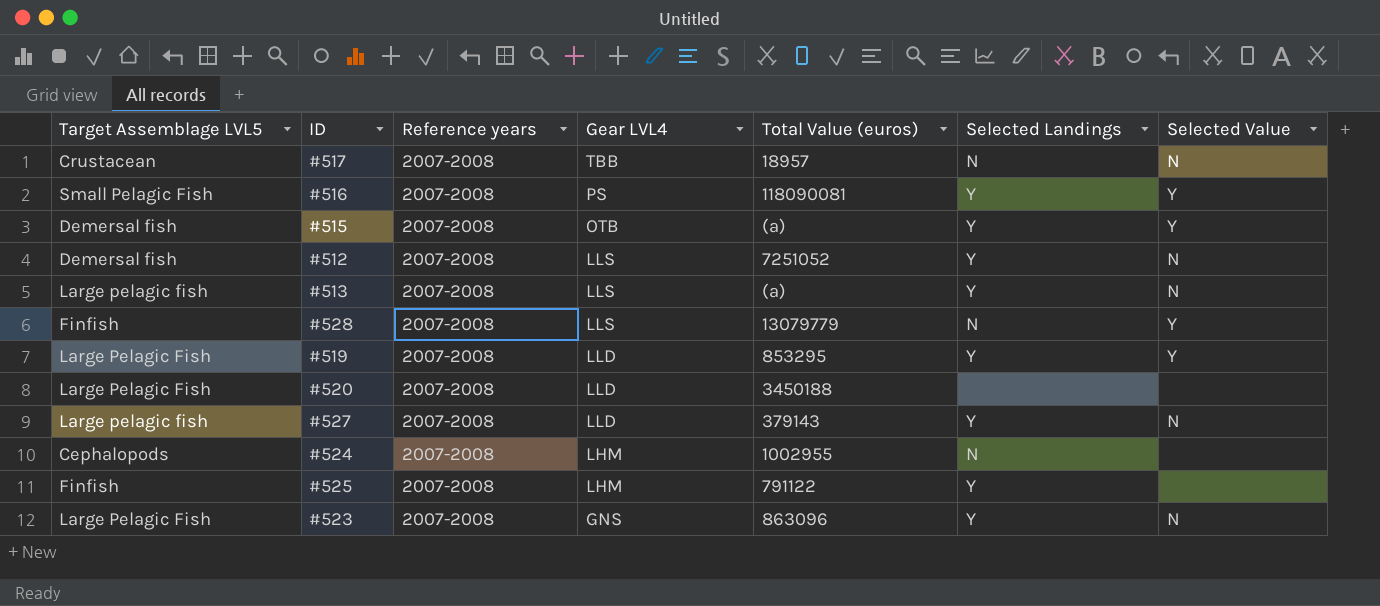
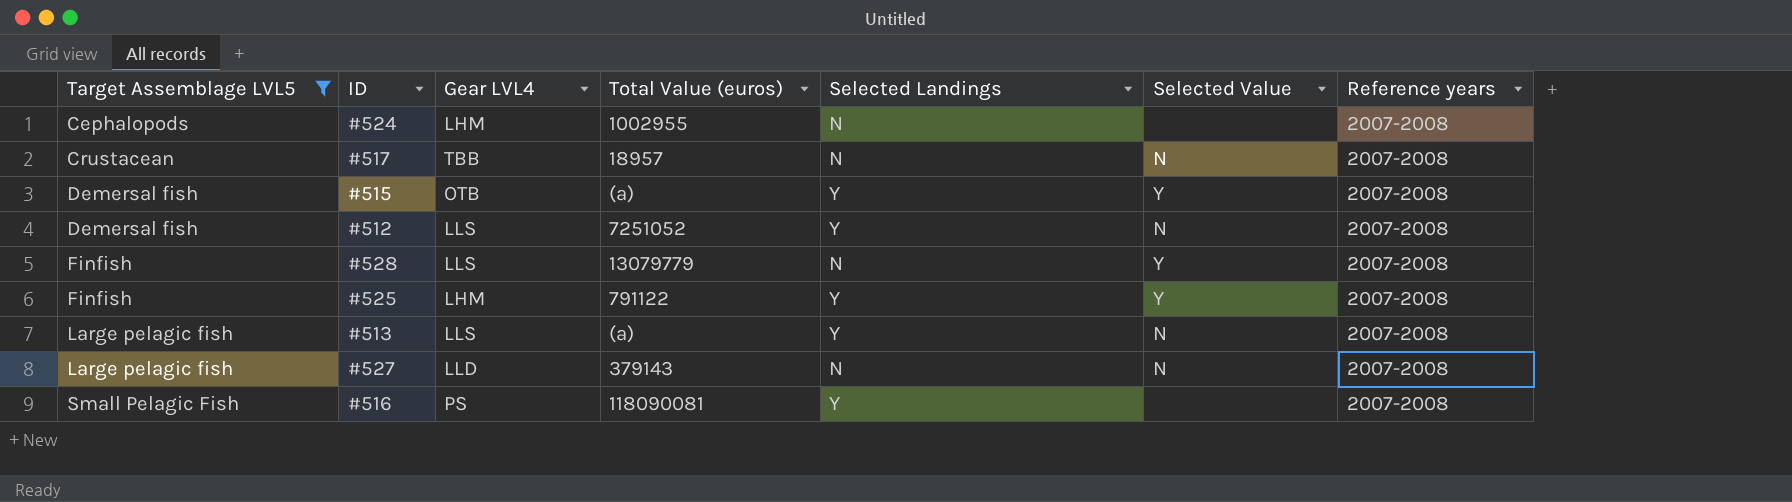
filter: none -> Target Assemblage LVL5 != Large Pelagic Fish
row order: Gear LVL4 descending -> Target Assemblage LVL5 ascending
column Reference years | position: 3 -> 7
#525 | Selected Value: none -> Y
#527 | Selected Landings: Y -> N
#516 | Selected Value: Y -> none

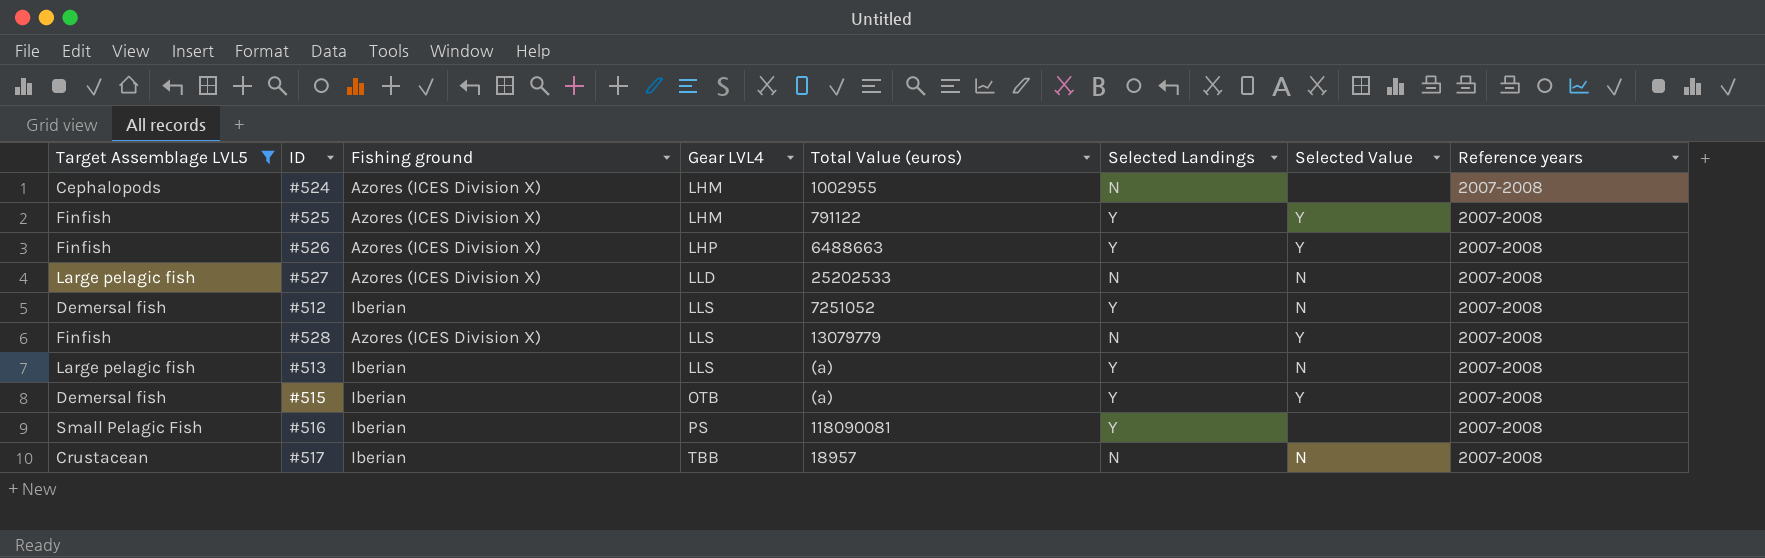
row order: Target Assemblage LVL5 ascending -> Gear LVL4 ascending
column Fishing ground | position: none -> 3
row #526: none -> Finfish | Azores (ICES Division X) | LHP | 6488663 | Y | Y | 2007-2008
#527 | Total Value (euros): 379143 -> 25202533

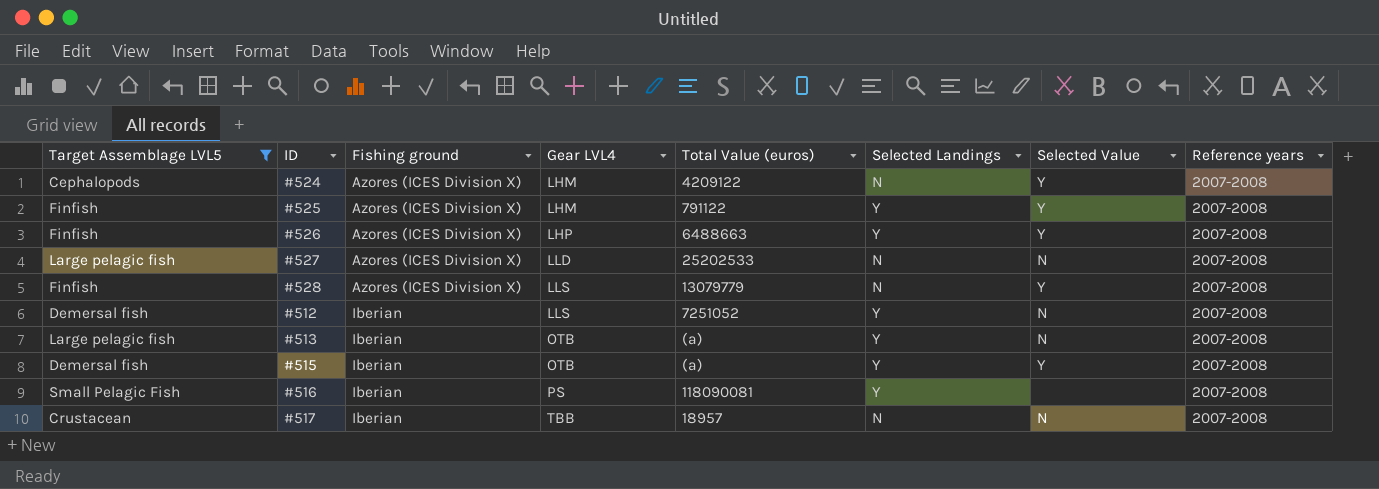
row order: Gear LVL4 ascending -> Fishing ground ascending
#524 | Total Value (euros): 1002955 -> 4209122
#524 | Selected Value: none -> Y
#513 | Gear LVL4: LLS -> OTB

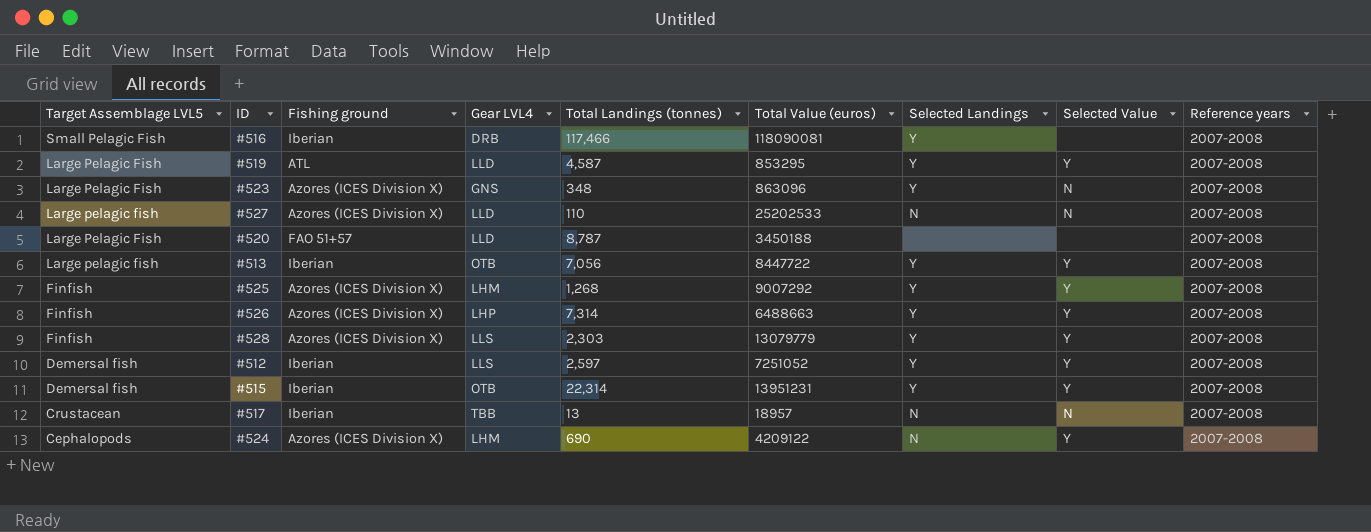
filter: Target Assemblage LVL5 != Large Pelagic Fish -> none
row order: Fishing ground ascending -> Target Assemblage LVL5 descending
column Total Landings (tonnes) | position: none -> 5
#516 | Gear LVL4: PS -> DRB
#513 | Total Value (euros): (a) -> 8447722
#513 | Selected Value: N -> Y
#525 | Total Value (euros): 791122 -> 9007292
#528 | Selected Landings: N -> Y
#512 | Selected Value: N -> Y
#515 | Total Value (euros): (a) -> 13951231

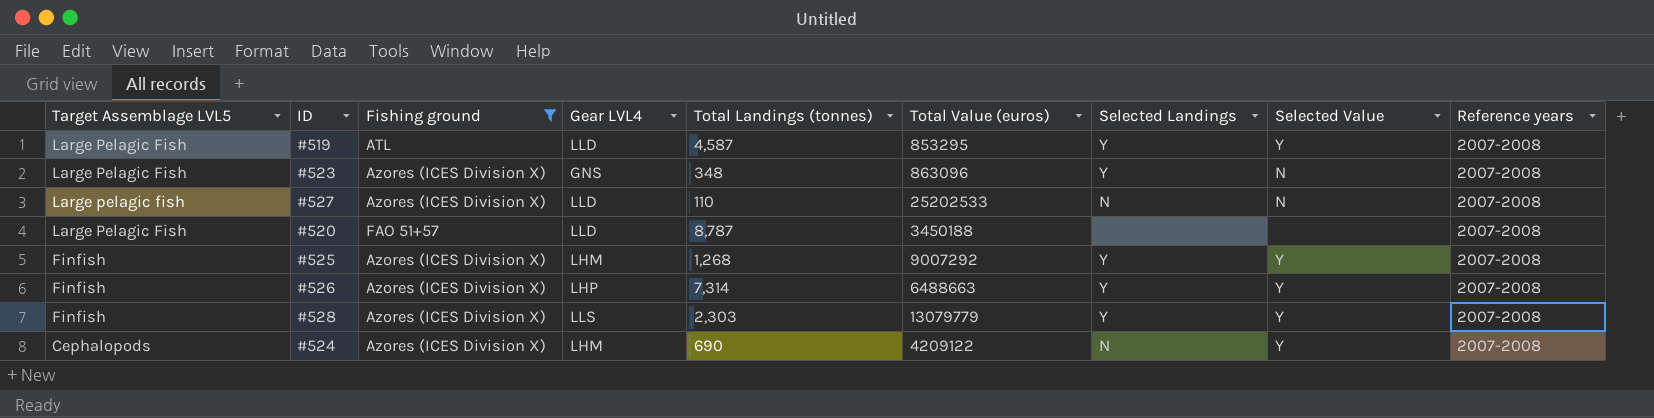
filter: none -> Fishing ground != Iberian

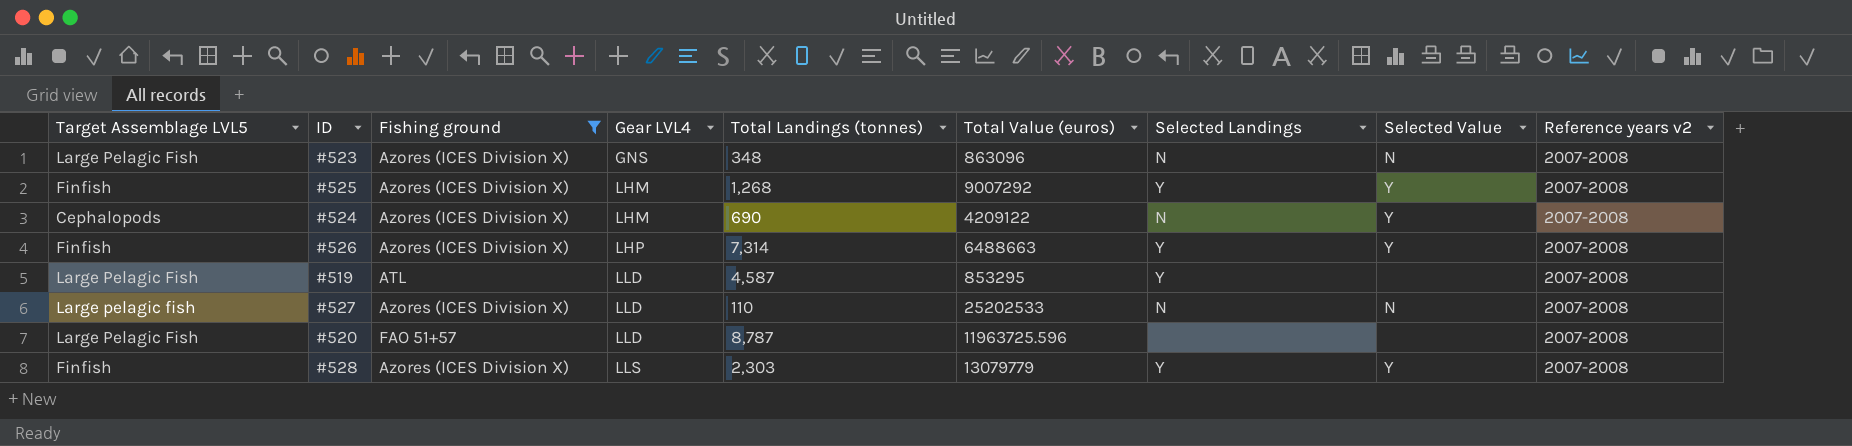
row order: Target Assemblage LVL5 descending -> Gear LVL4 ascending
column name: Reference years -> Reference years v2
#523 | Selected Landings: Y -> N
#519 | Selected Value: Y -> none
#520 | Total Value (euros): 3450188 -> 11963725.596

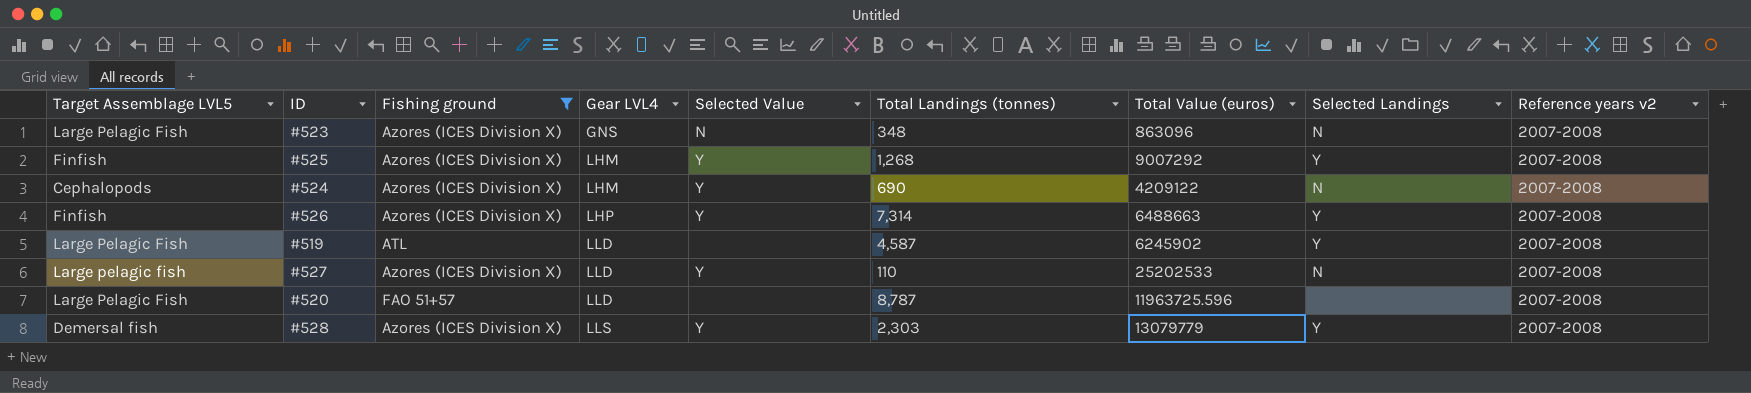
column Selected Value | position: 8 -> 5
#519 | Total Value (euros): 853295 -> 6245902
#527 | Selected Value: N -> Y
#528 | Target Assemblage LVL5: Finfish -> Demersal fish

